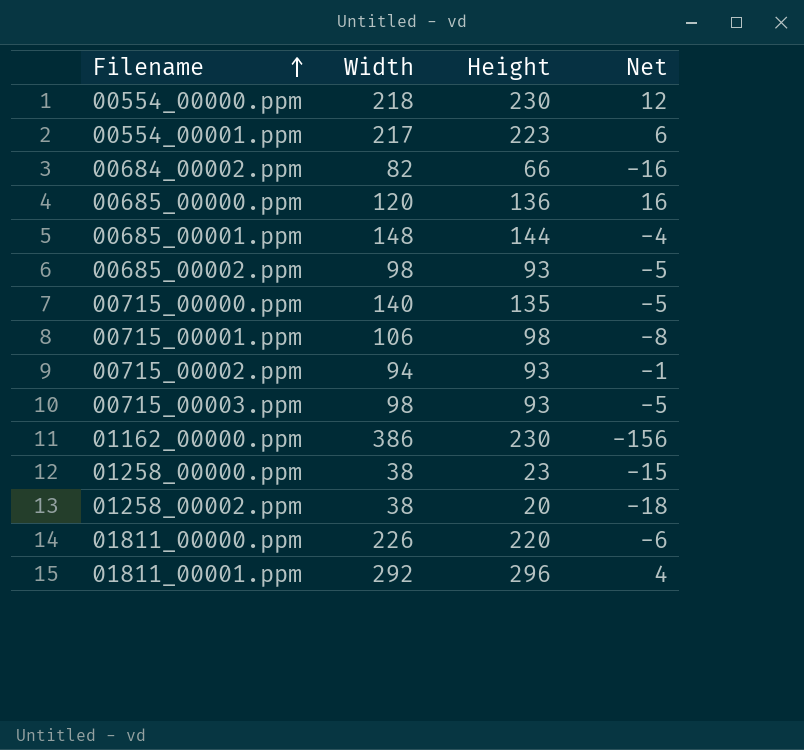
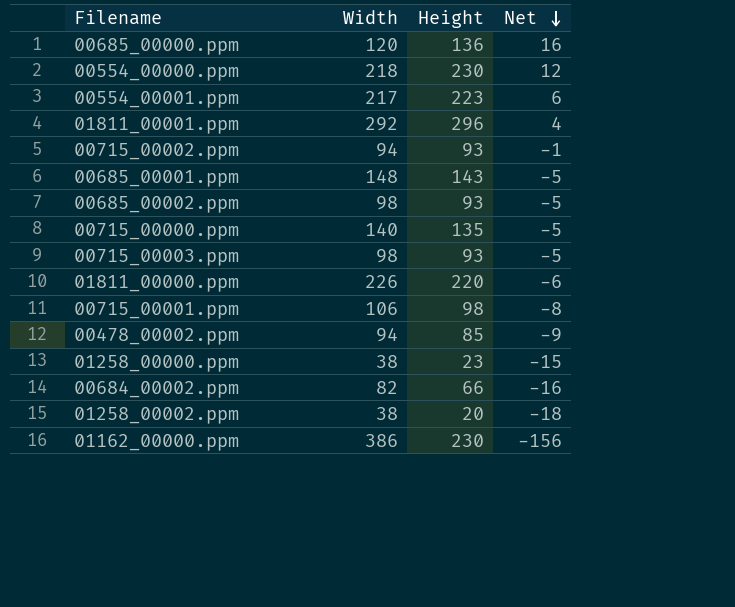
row order: Filename ascending -> Net descending
00685_00001.ppm | Height: 144 -> 143
00685_00001.ppm | Net: -4 -> -5
row 00478_00002.ppm: none -> 94 | 85 | -9

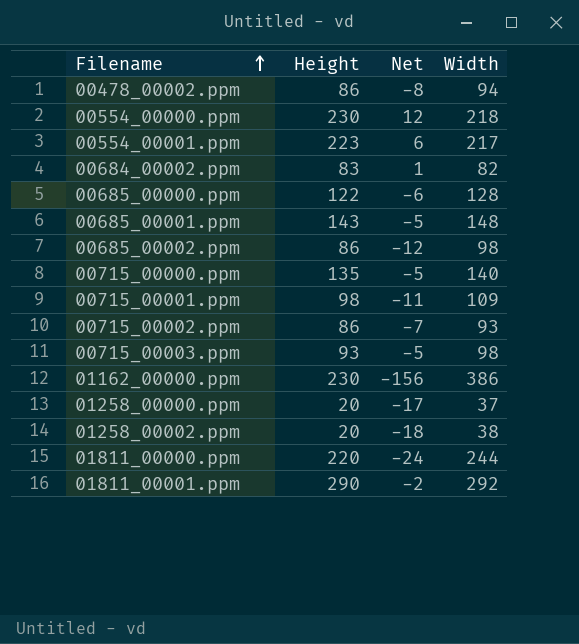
row order: Net descending -> Filename ascending
column Width | position: 2 -> 4
00478_00002.ppm | Height: 85 -> 86
00478_00002.ppm | Net: -9 -> -8
00684_00002.ppm | Height: 66 -> 83
00684_00002.ppm | Net: -16 -> 1
00685_00000.ppm | Height: 136 -> 122
00685_00000.ppm | Net: 16 -> -6
00685_00000.ppm | Width: 120 -> 128
00685_00002.ppm | Height: 93 -> 86
00685_00002.ppm | Net: -5 -> -12
00715_00001.ppm | Net: -8 -> -11
00715_00001.ppm | Width: 106 -> 109
00715_00002.ppm | Height: 93 -> 86
00715_00002.ppm | Net: -1 -> -7
00715_00002.ppm | Width: 94 -> 93
01258_00000.ppm | Height: 23 -> 20
01258_00000.ppm | Net: -15 -> -17
01258_00000.ppm | Width: 38 -> 37
01811_00000.ppm | Net: -6 -> -24
01811_00000.ppm | Width: 226 -> 244
01811_00001.ppm | Height: 296 -> 290
01811_00001.ppm | Net: 4 -> -2

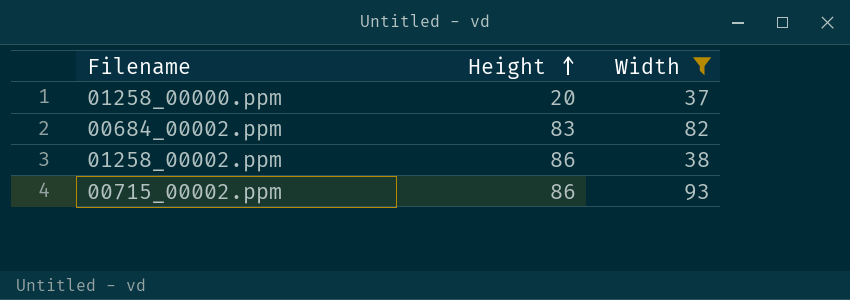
filter: none -> Width <= 93
row order: Filename ascending -> Height ascending
column Net | formula: [Height] - [Width] -> none
01258_00002.ppm | Height: 20 -> 86

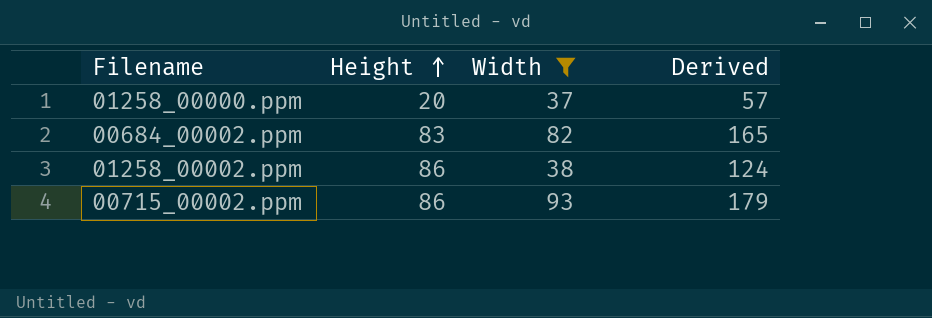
column Derived | formula: none -> [Height] + [Width]

